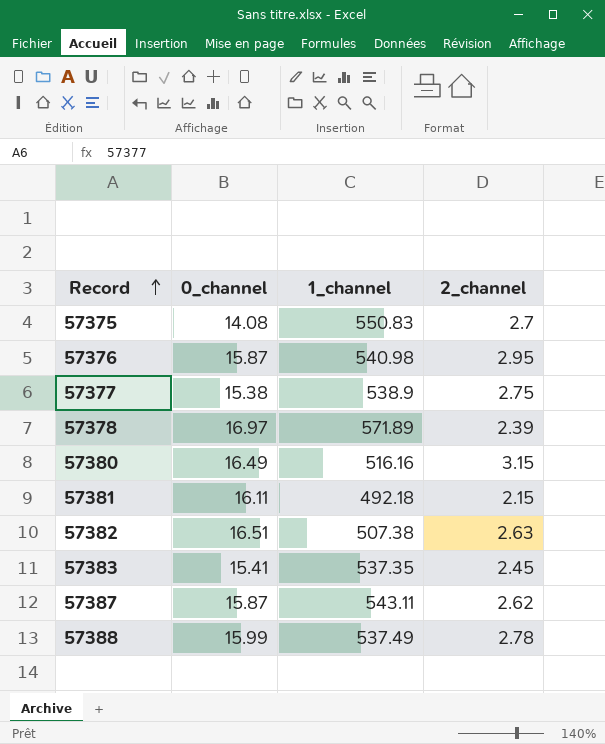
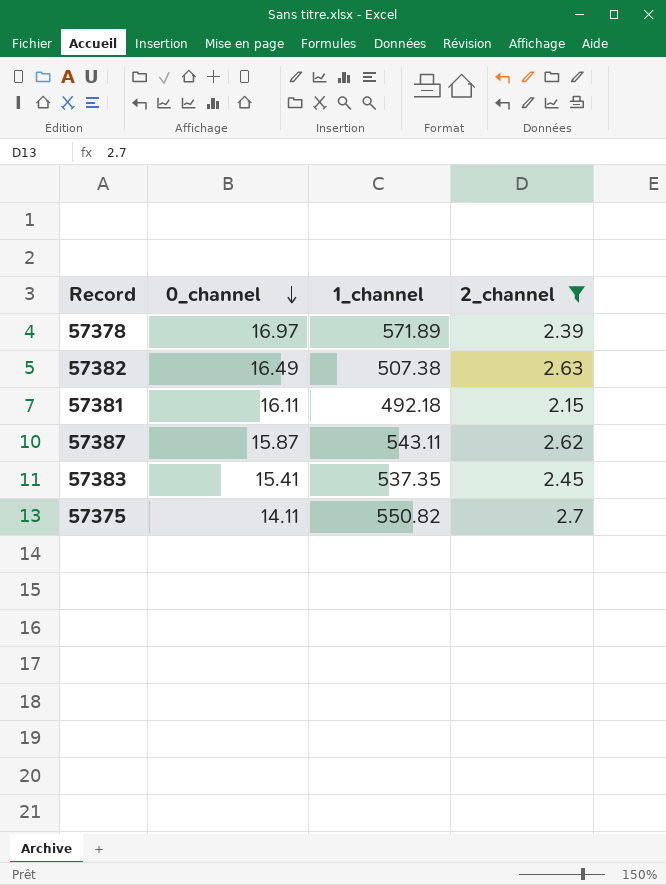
filter: none -> 2_channel <= 2.7
row order: Record ascending -> 0_channel descending
57382 | 0_channel: 16.51 -> 16.49
57375 | 0_channel: 14.08 -> 14.11
57375 | 1_channel: 550.83 -> 550.82

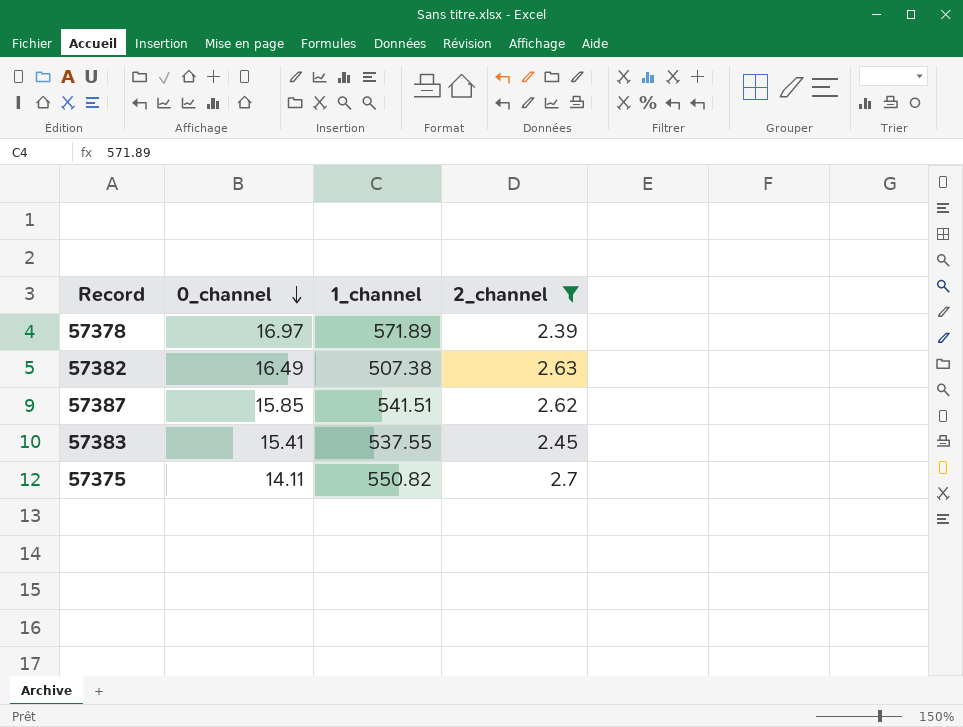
row 57381: 16.11 | 492.18 | 2.15 -> none
57387 | 0_channel: 15.87 -> 15.85
57387 | 1_channel: 543.11 -> 541.51
57383 | 1_channel: 537.35 -> 537.55

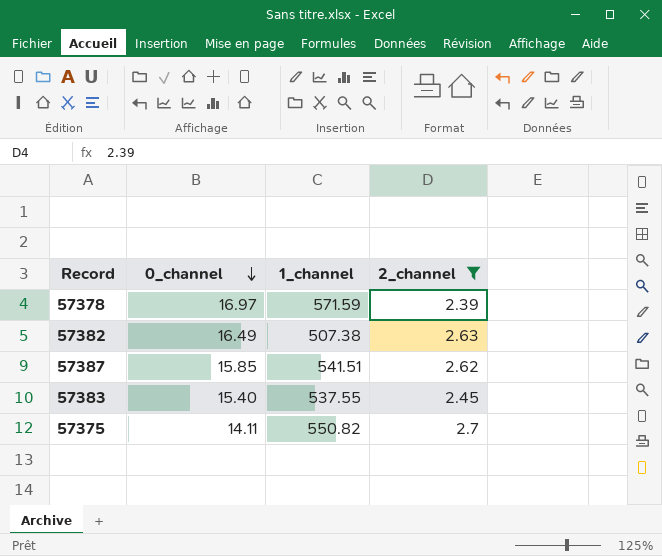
57378 | 1_channel: 571.89 -> 571.59
57383 | 0_channel: 15.41 -> 15.40

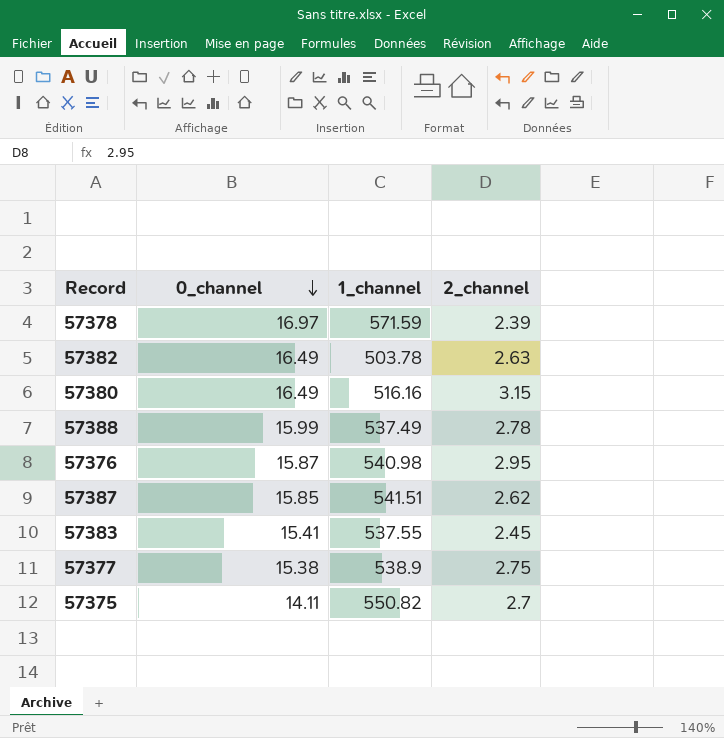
filter: 2_channel <= 2.7 -> none
57382 | 1_channel: 507.38 -> 503.78
57383 | 0_channel: 15.40 -> 15.41

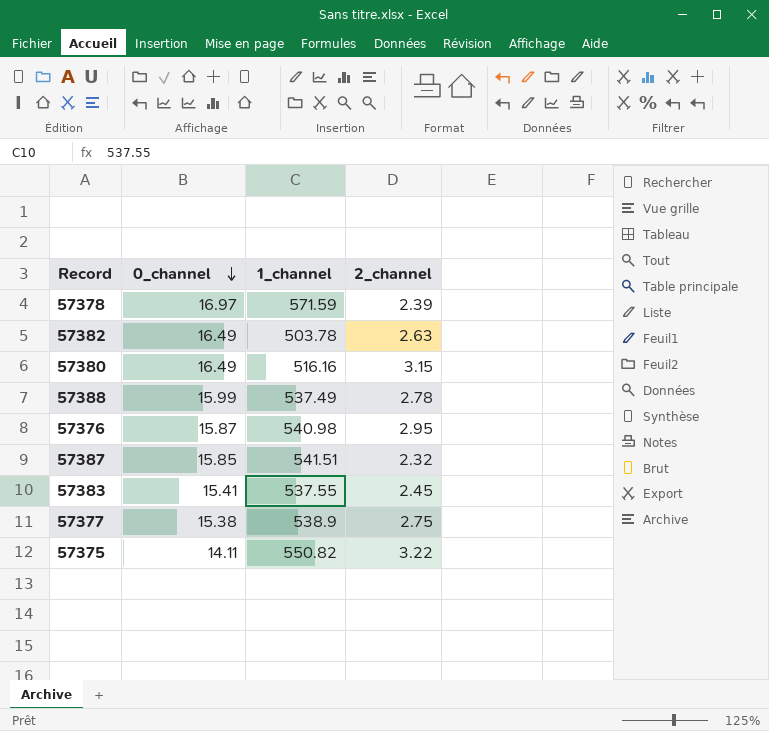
57387 | 2_channel: 2.62 -> 2.32
57375 | 2_channel: 2.7 -> 3.22

